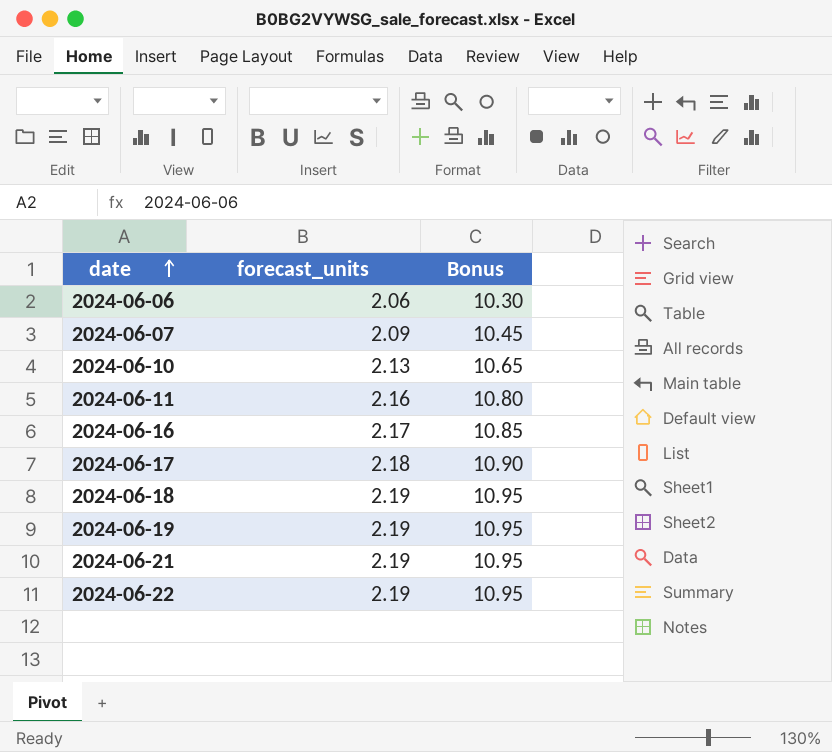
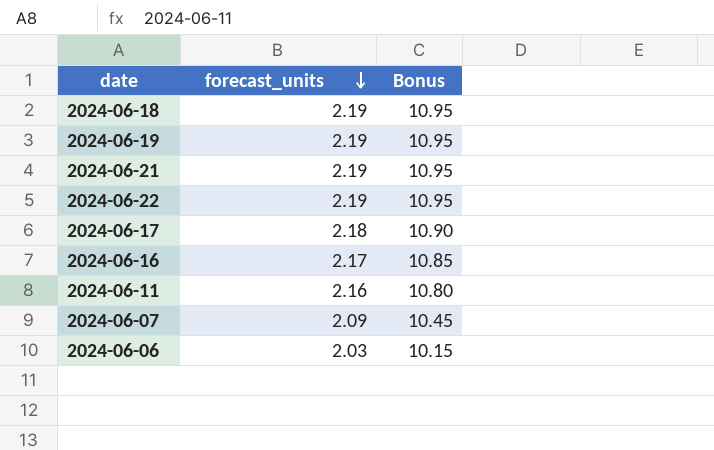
row order: date ascending -> forecast_units descending
row 2024-06-10: 2.13 | 10.65 -> none
2024-06-06 | forecast_units: 2.06 -> 2.03
2024-06-06 | Bonus: 10.30 -> 10.15

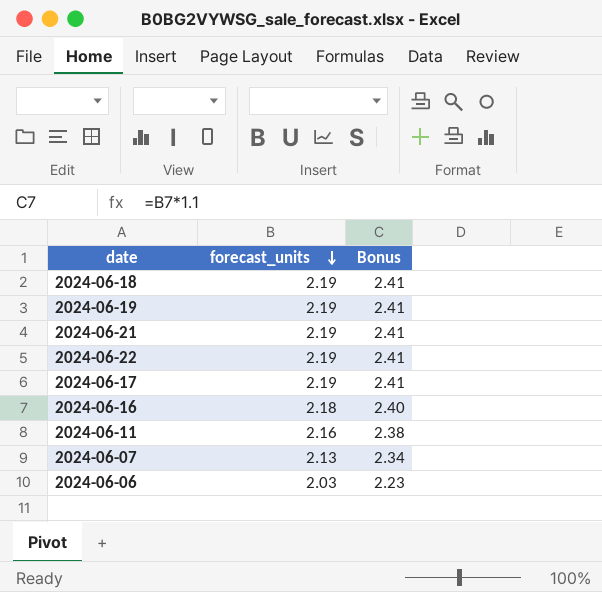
column Bonus | formula: [forecast_units] * 5 -> [forecast_units] * 1.1
2024-06-17 | forecast_units: 2.18 -> 2.19
2024-06-16 | forecast_units: 2.17 -> 2.18
2024-06-07 | forecast_units: 2.09 -> 2.13

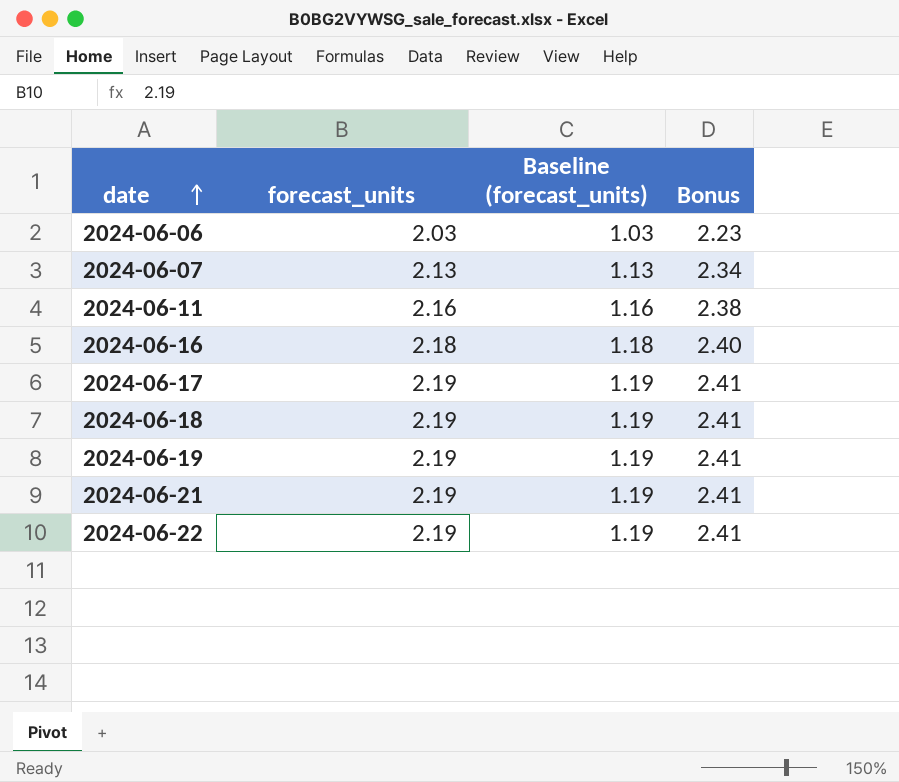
row order: forecast_units descending -> date ascending
column Baseline (forecast_units) | formula: none -> [forecast_units] - 1

